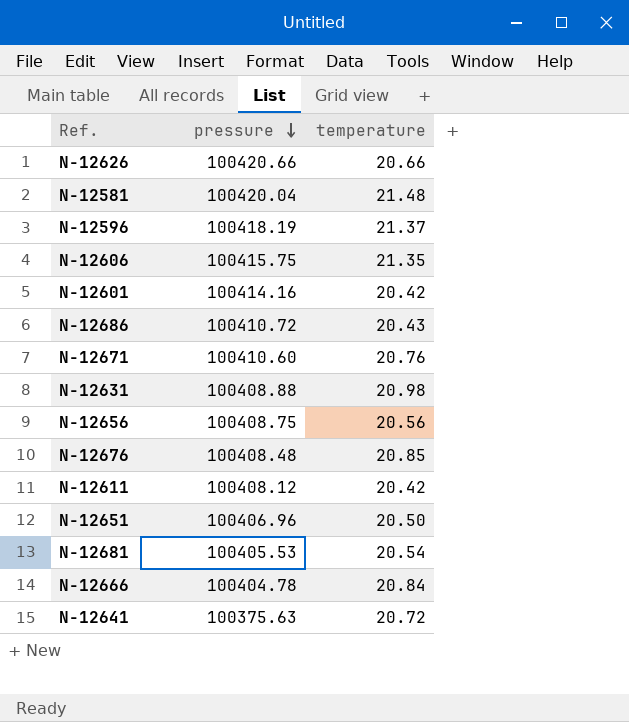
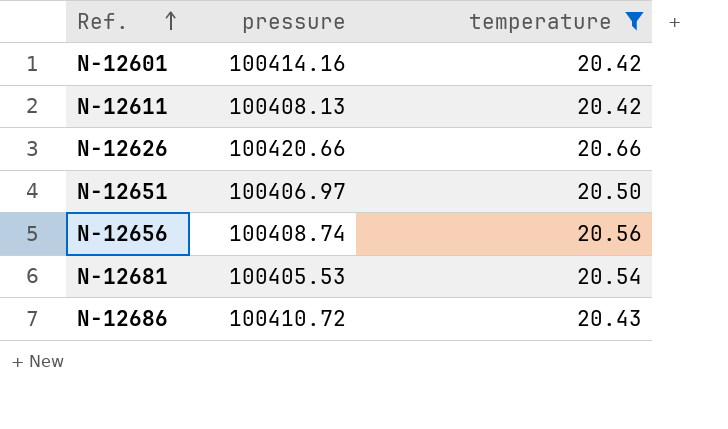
filter: none -> temperature <= 20.66
row order: pressure descending -> Ref. ascending
N-12611 | pressure: 100408.12 -> 100408.13
N-12651 | pressure: 100406.96 -> 100406.97
N-12656 | pressure: 100408.75 -> 100408.74

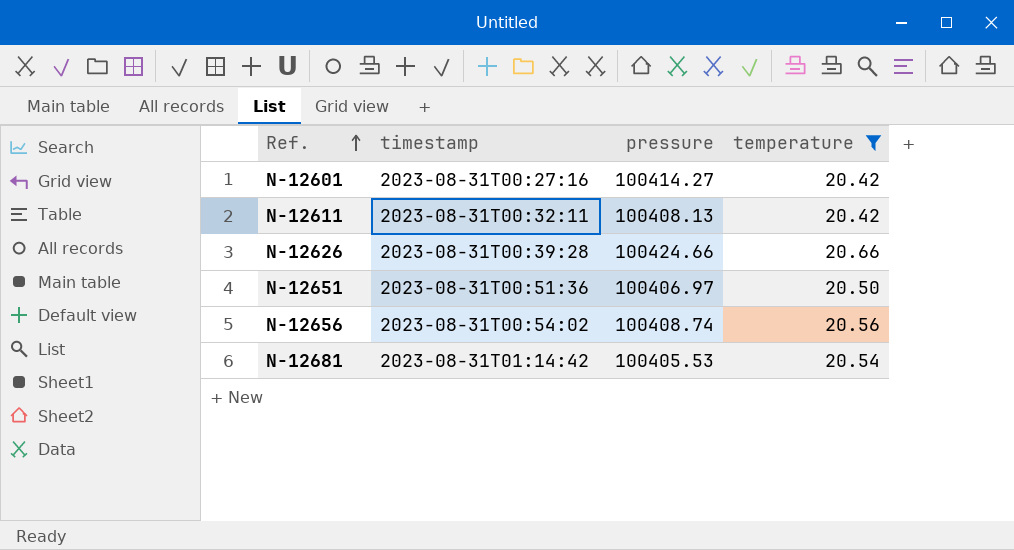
column timestamp | position: none -> 2
row N-12686: 100410.72 | 20.43 -> none
N-12601 | pressure: 100414.16 -> 100414.27
N-12626 | pressure: 100420.66 -> 100424.66

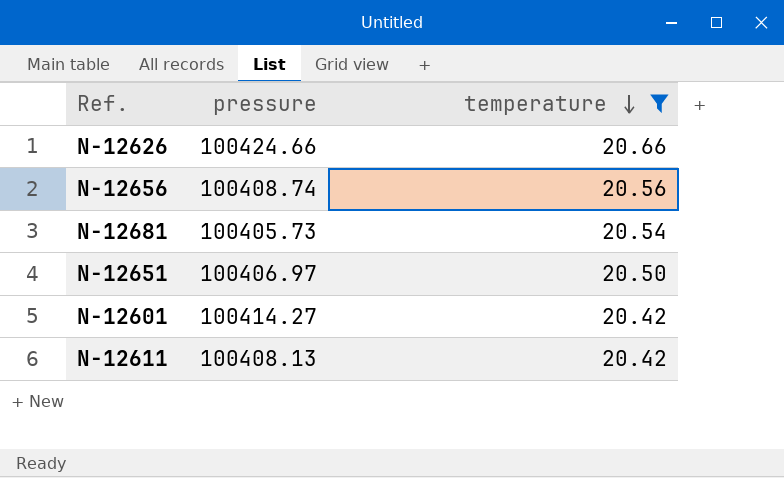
row order: Ref. ascending -> temperature descending
column timestamp | position: 2 -> none
N-12681 | pressure: 100405.53 -> 100405.73

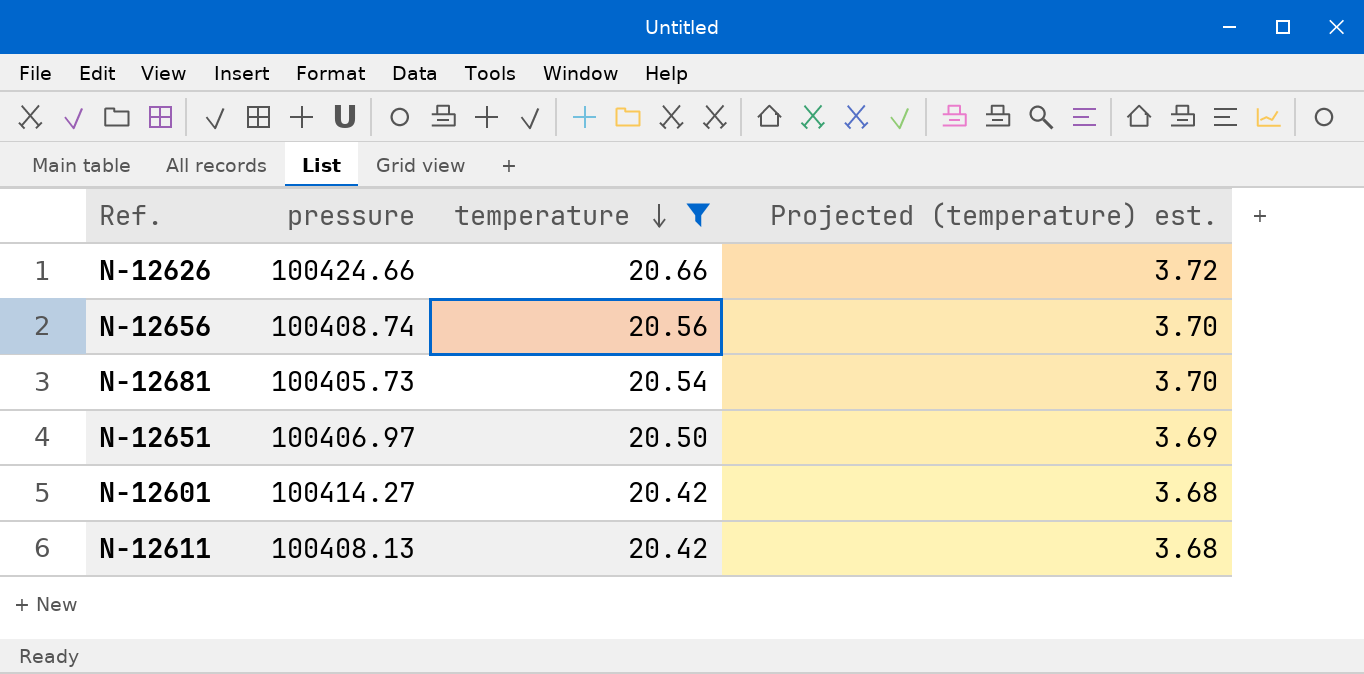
column Projected (temperature) est. | formula: none -> [temperature] * 0.18

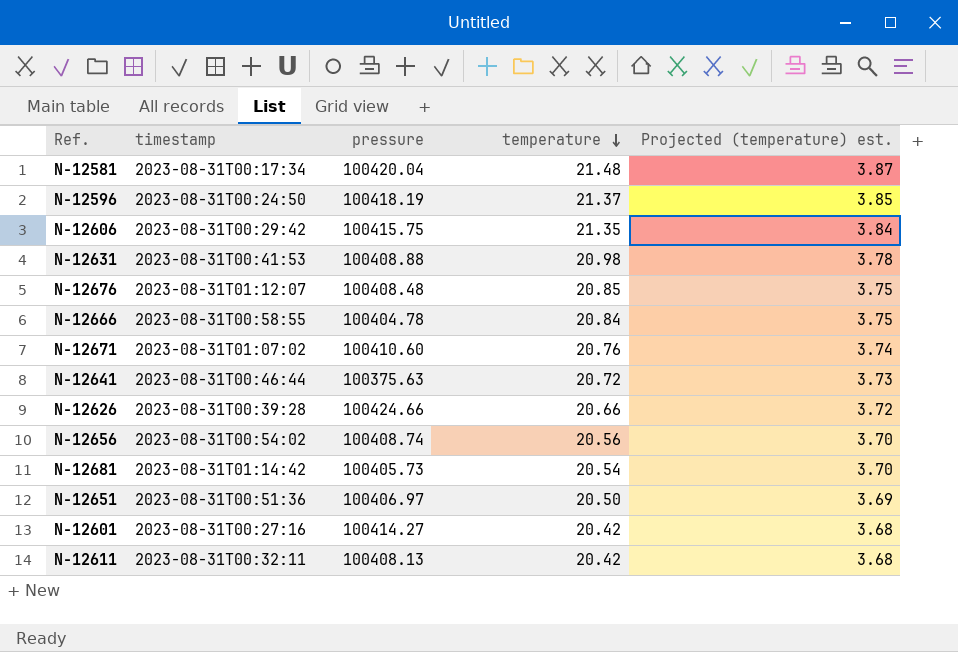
filter: temperature <= 20.66 -> none
column timestamp | position: none -> 2

